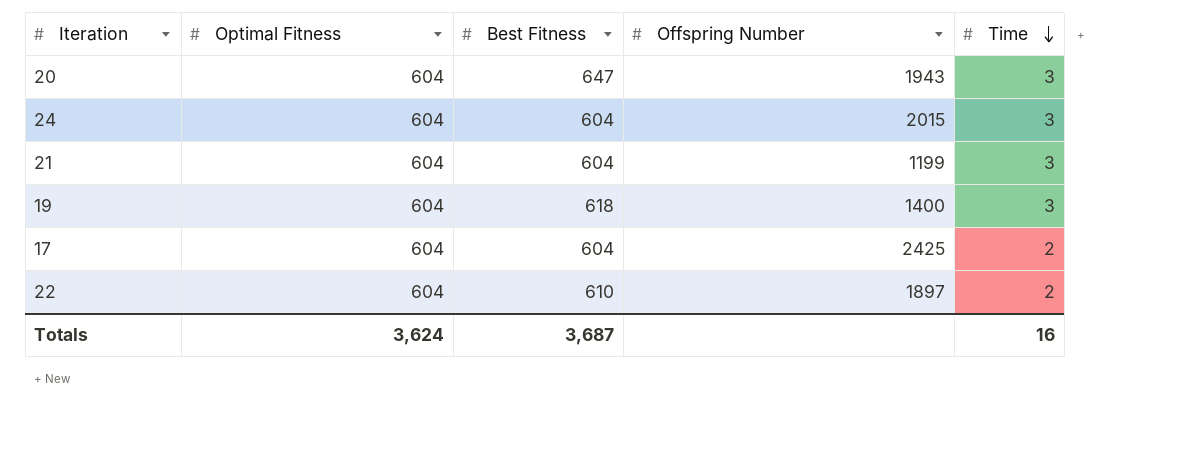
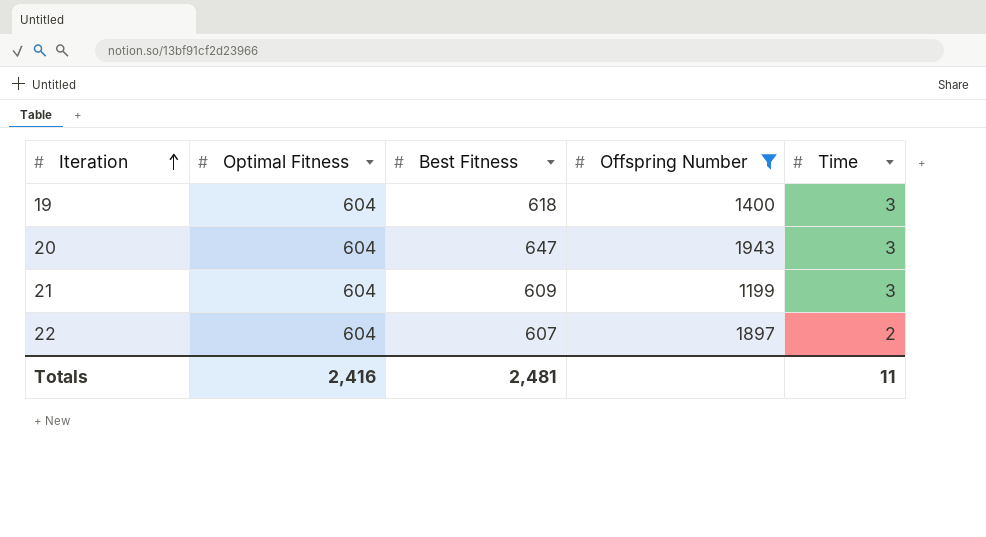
filter: none -> Offspring Number <= 1943
row order: Time descending -> Iteration ascending
21 | Best Fitness: 604 -> 609
22 | Best Fitness: 610 -> 607
Totals | Optimal Fitness: 3,624 -> 2,416
Totals | Best Fitness: 3,687 -> 2,481
Totals | Time: 16 -> 11

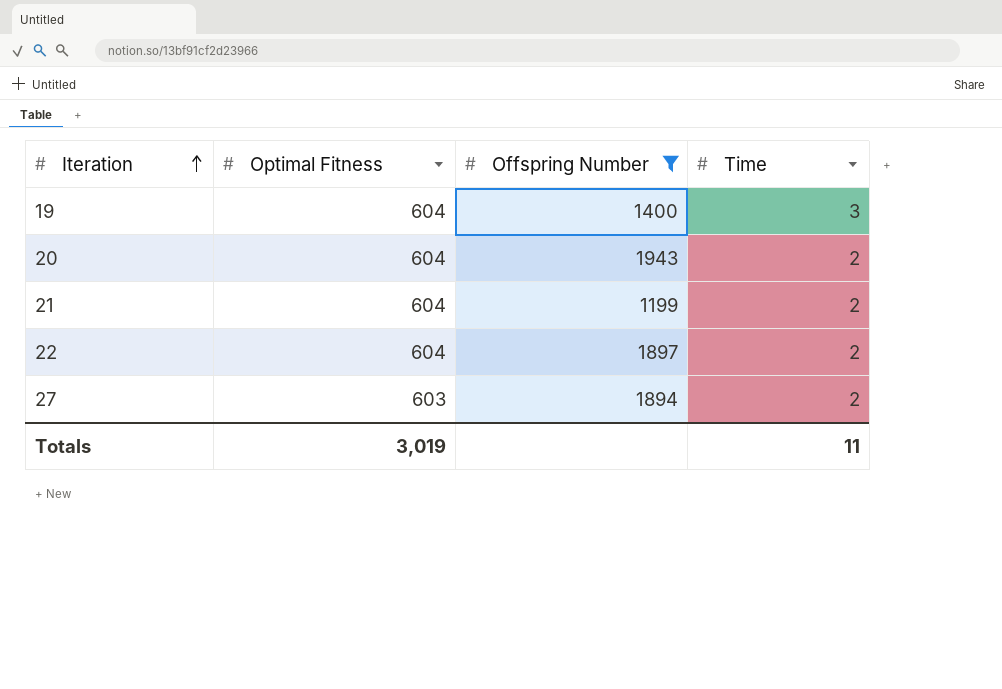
column Best Fitness | position: 3 -> none
20 | Time: 3 -> 2
21 | Time: 3 -> 2
row 27: none -> 603 | 1894 | 2
Totals | Optimal Fitness: 2,416 -> 3,019

